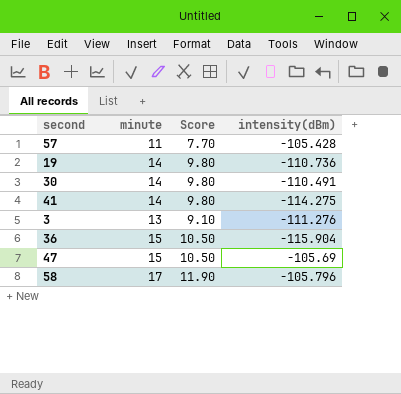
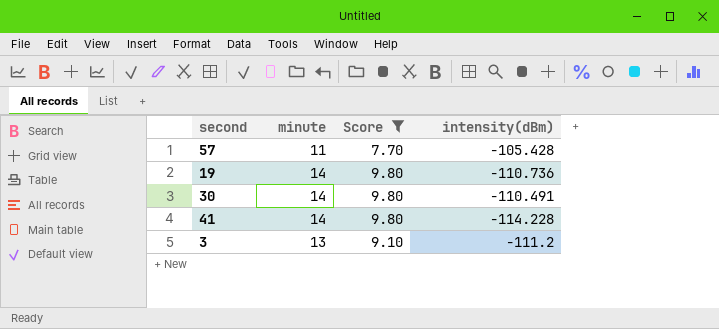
filter: none -> Score <= 9.80
41 | intensity(dBm): -114.275 -> -114.228
3 | intensity(dBm): -111.276 -> -111.2

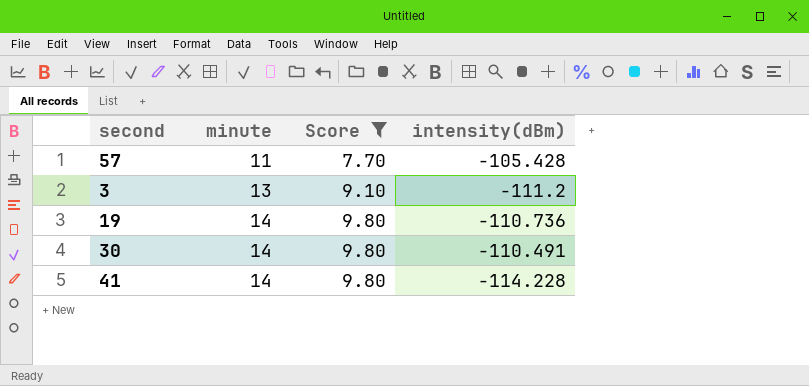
row order: none -> minute ascending

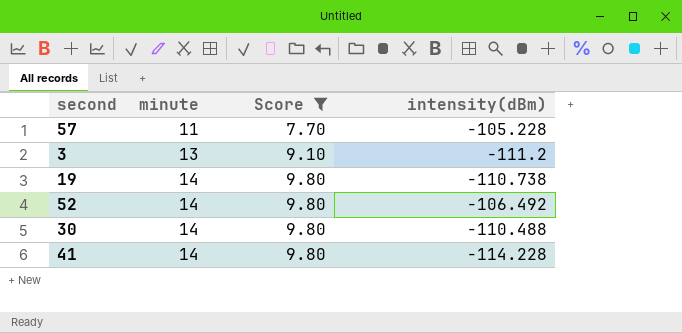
57 | intensity(dBm): -105.428 -> -105.228
19 | intensity(dBm): -110.736 -> -110.738
row 52: none -> 14 | 9.80 | -106.492
30 | intensity(dBm): -110.491 -> -110.488

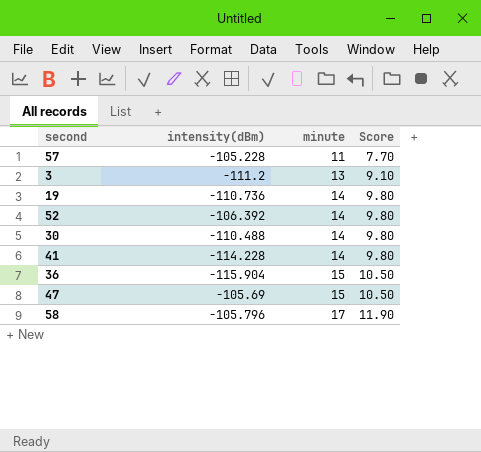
filter: Score <= 9.80 -> none
column intensity(dBm) | position: 4 -> 2
19 | intensity(dBm): -110.738 -> -110.736
52 | intensity(dBm): -106.492 -> -106.392

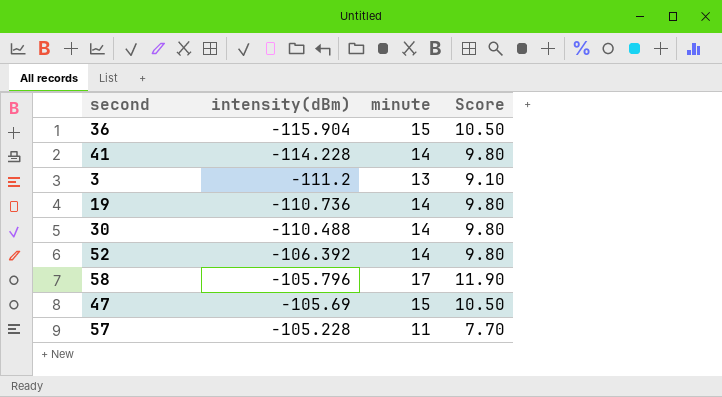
row order: minute ascending -> intensity(dBm) ascending

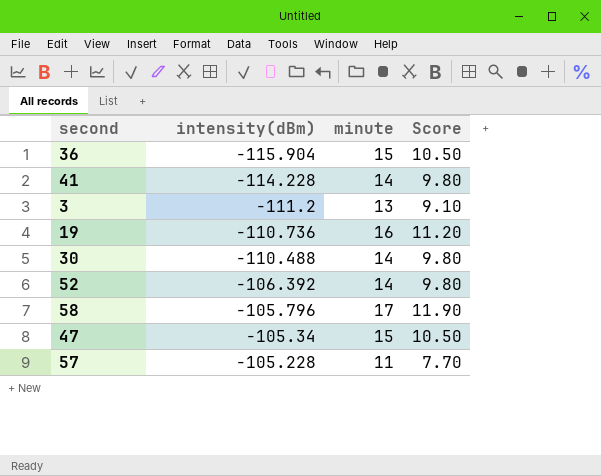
19 | minute: 14 -> 16
19 | Score: 9.80 -> 11.20
47 | intensity(dBm): -105.69 -> -105.34

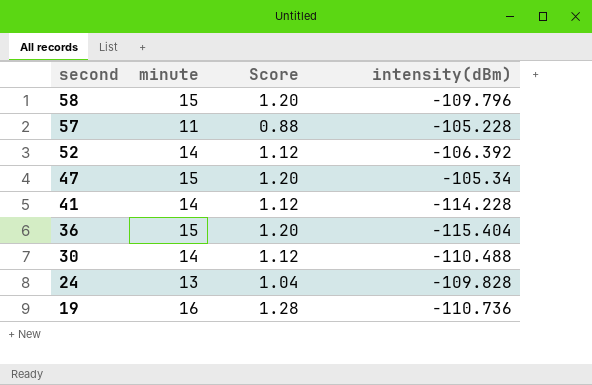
row order: intensity(dBm) ascending -> second descending
column Score | formula: [minute] * 0.7 -> [minute] * 0.08
column intensity(dBm) | position: 2 -> 4
row 3: -111.2 | 13 | 9.10 -> none
58 | minute: 17 -> 15
58 | intensity(dBm): -105.796 -> -109.796
36 | intensity(dBm): -115.904 -> -115.404
row 24: none -> 13 | 1.04 | -109.828

